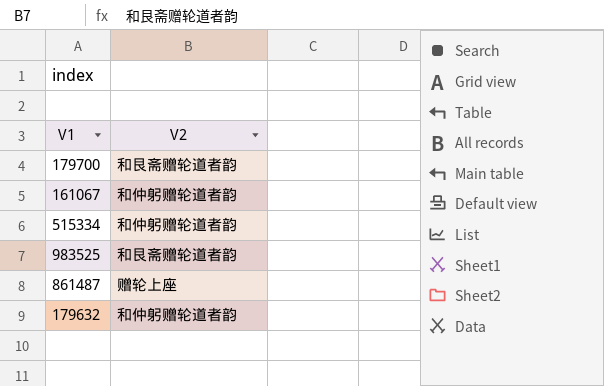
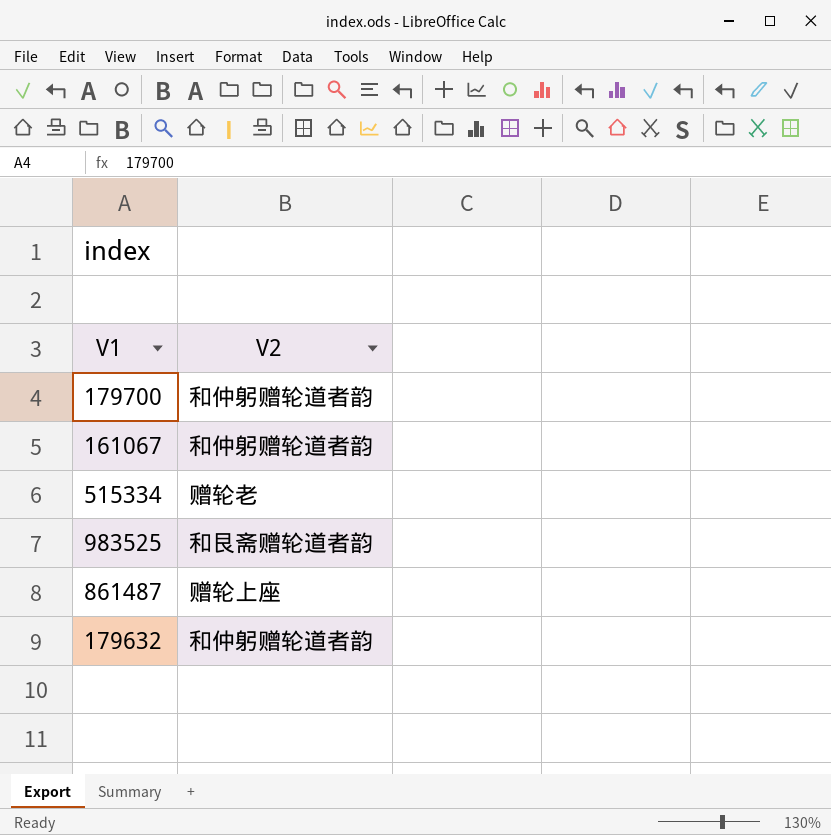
179700 | V2: 和艮斋赠轮道者韵 -> 和仲躬赠轮道者韵
515334 | V2: 和仲躬赠轮道者韵 -> 赠轮老

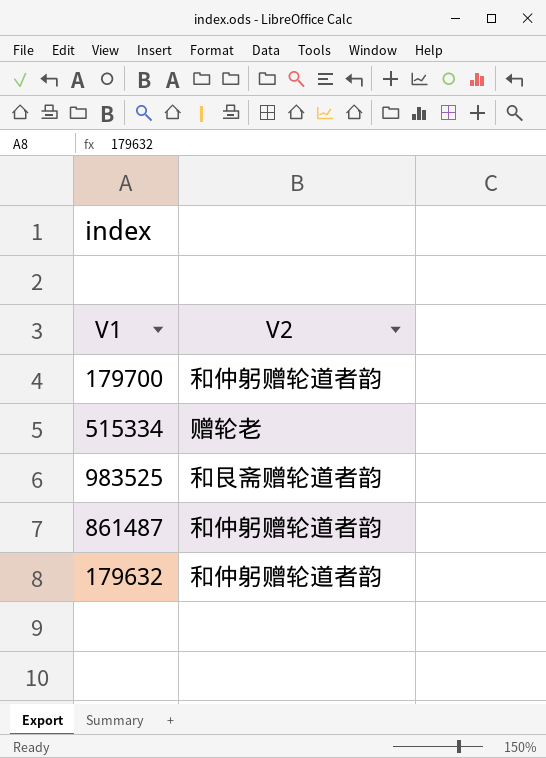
row 161067: 和仲躬赠轮道者韵 -> none
861487 | V2: 赠轮上座 -> 和仲躬赠轮道者韵

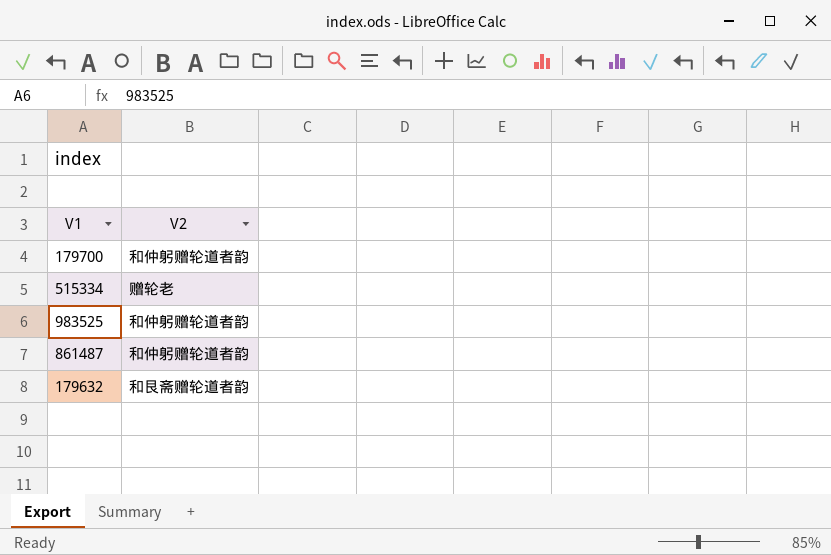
983525 | V2: 和艮斋赠轮道者韵 -> 和仲躬赠轮道者韵
179632 | V2: 和仲躬赠轮道者韵 -> 和艮斋赠轮道者韵

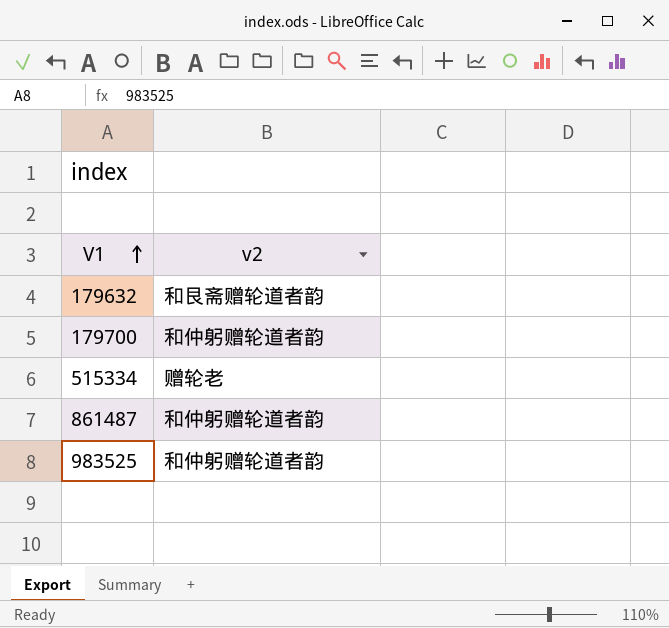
row order: none -> V1 ascending
column name: V2 -> v2

